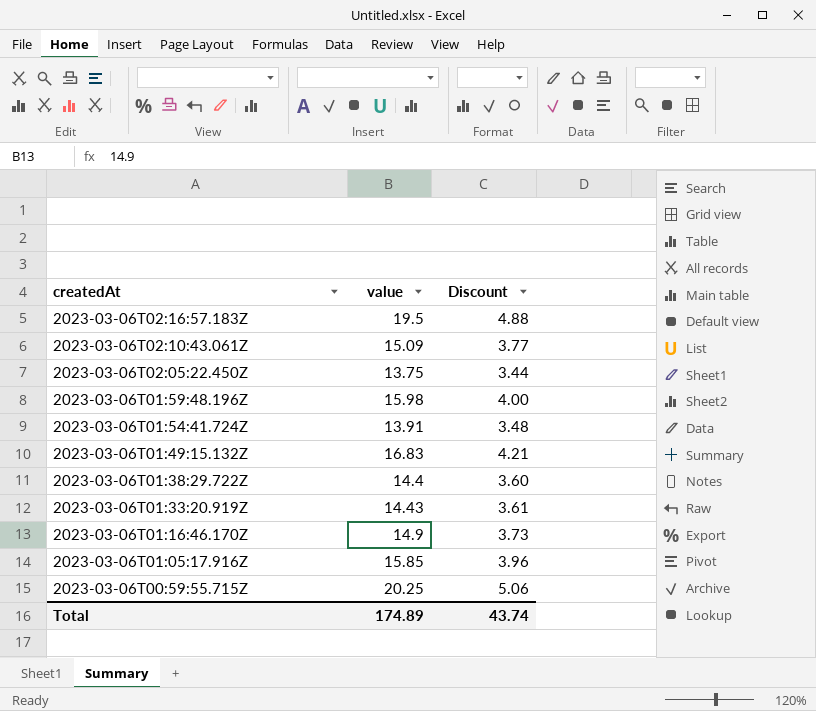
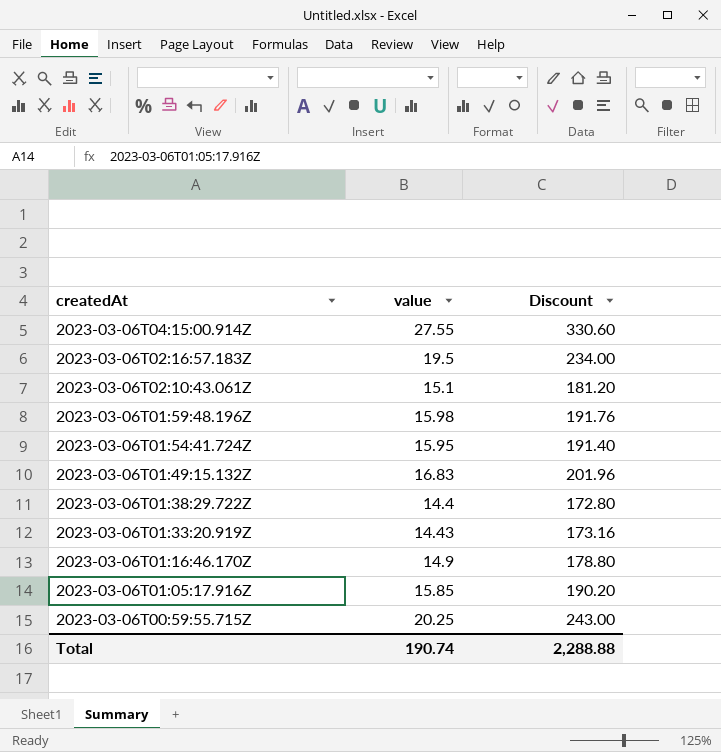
column Discount | formula: [value] * 0.25 -> [value] * 12
row 2023-03-06T02:05:22.450Z: 13.75 | 3.44 -> none
row 2023-03-06T04:15:00.914Z: none -> 27.55 | 330.60
2023-03-06T02:10:43.061Z | value: 15.09 -> 15.1
2023-03-06T01:54:41.724Z | value: 13.91 -> 15.95
Total | value: 174.89 -> 190.74
Total | Discount: 43.74 -> 2,288.88

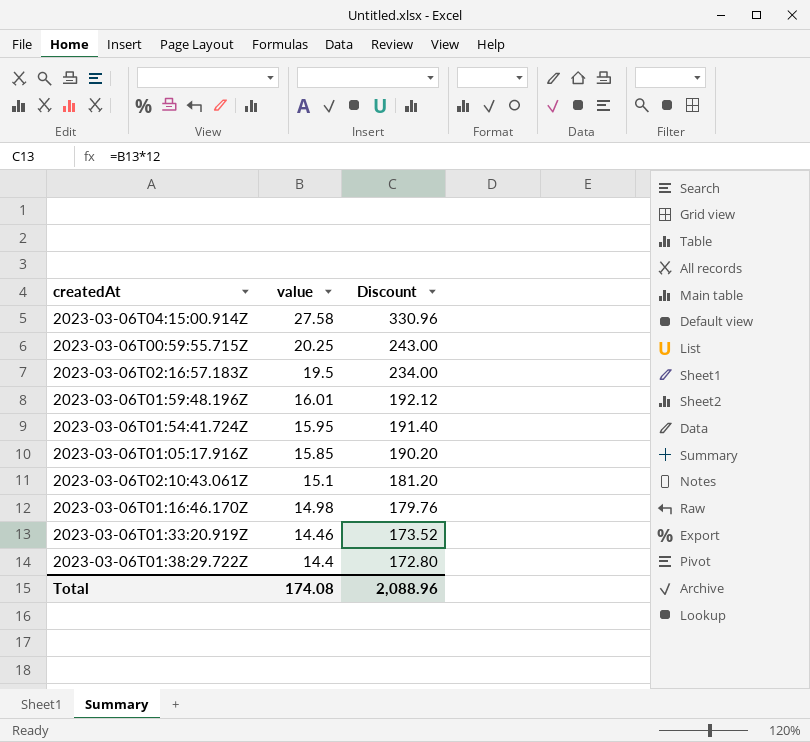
row order: createdAt descending -> value descending
row 2023-03-06T01:49:15.132Z: 16.83 | 201.96 -> none
2023-03-06T04:15:00.914Z | value: 27.55 -> 27.58
2023-03-06T04:15:00.914Z | Discount: 330.60 -> 330.96
2023-03-06T01:59:48.196Z | value: 15.98 -> 16.01
2023-03-06T01:59:48.196Z | Discount: 191.76 -> 192.12
2023-03-06T01:16:46.170Z | value: 14.9 -> 14.98
2023-03-06T01:16:46.170Z | Discount: 178.80 -> 179.76
2023-03-06T01:33:20.919Z | value: 14.43 -> 14.46
2023-03-06T01:33:20.919Z | Discount: 173.16 -> 173.52
Total | value: 190.74 -> 174.08
Total | Discount: 2,288.88 -> 2,088.96

